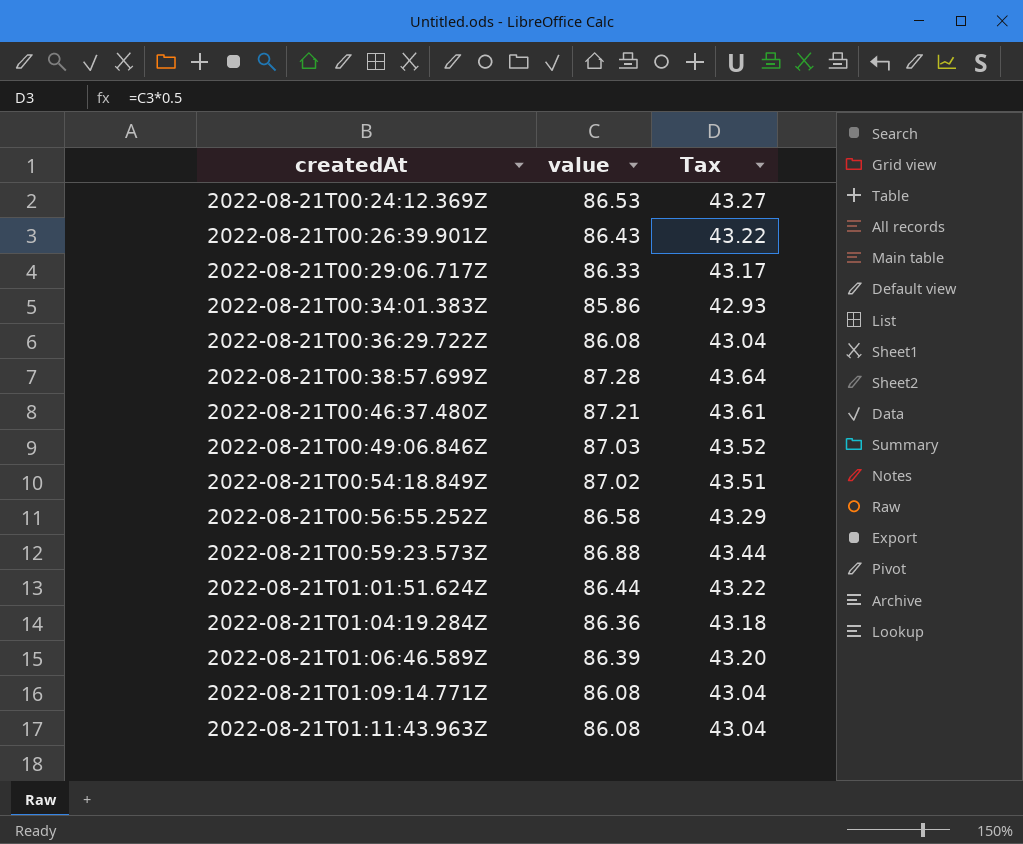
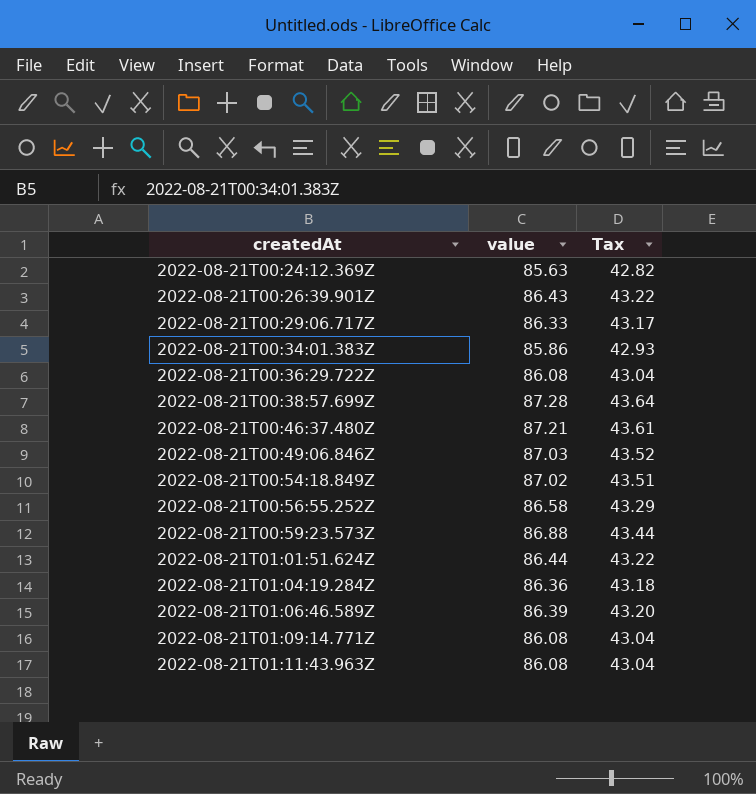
2022-08-21T00:24:12.369Z | value: 86.53 -> 85.63
2022-08-21T00:24:12.369Z | Tax: 43.27 -> 42.82

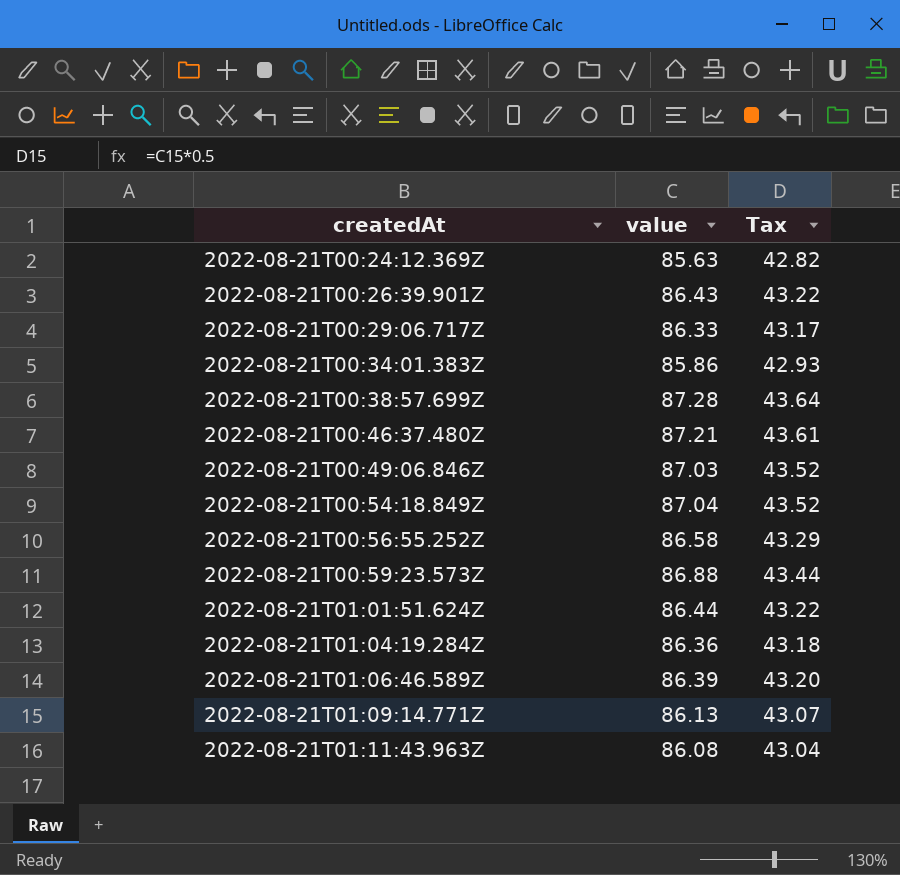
row 2022-08-21T00:36:29.722Z: 86.08 | 43.04 -> none
2022-08-21T00:54:18.849Z | value: 87.02 -> 87.04
2022-08-21T00:54:18.849Z | Tax: 43.51 -> 43.52
2022-08-21T01:09:14.771Z | value: 86.08 -> 86.13
2022-08-21T01:09:14.771Z | Tax: 43.04 -> 43.07

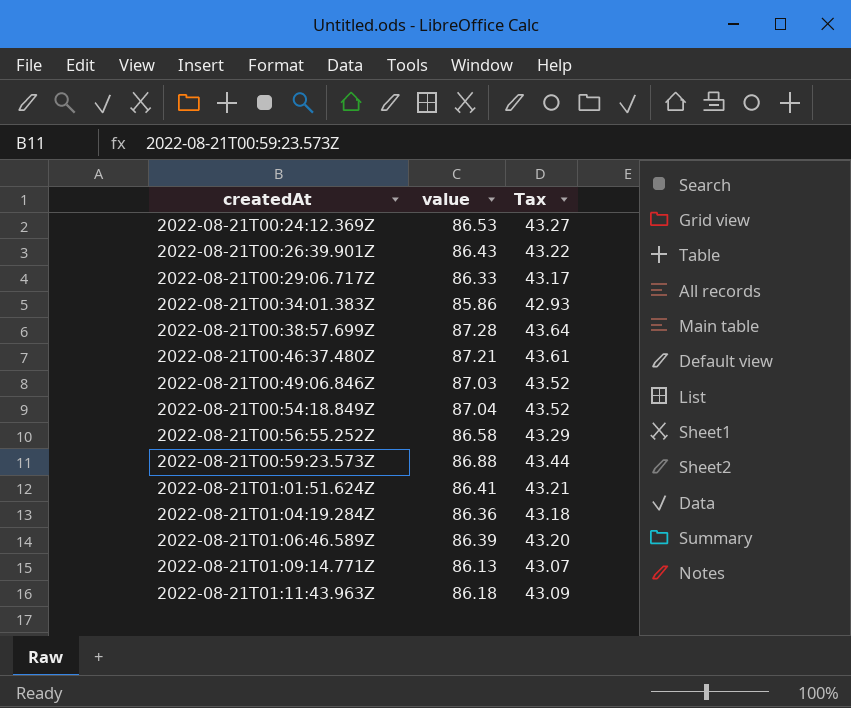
2022-08-21T00:24:12.369Z | value: 85.63 -> 86.53
2022-08-21T00:24:12.369Z | Tax: 42.82 -> 43.27
2022-08-21T01:01:51.624Z | value: 86.44 -> 86.41
2022-08-21T01:01:51.624Z | Tax: 43.22 -> 43.21
2022-08-21T01:11:43.963Z | value: 86.08 -> 86.18
2022-08-21T01:11:43.963Z | Tax: 43.04 -> 43.09

